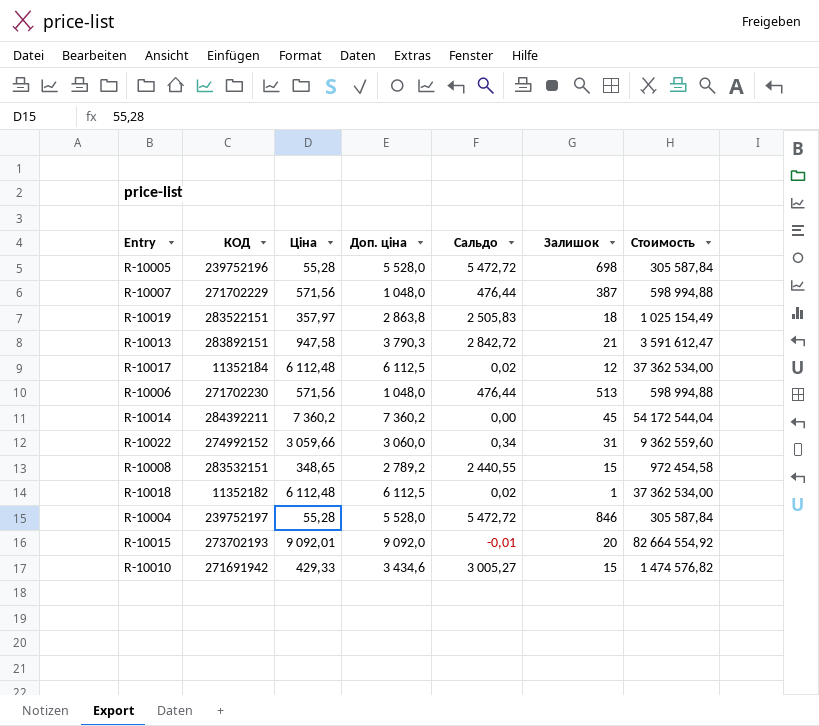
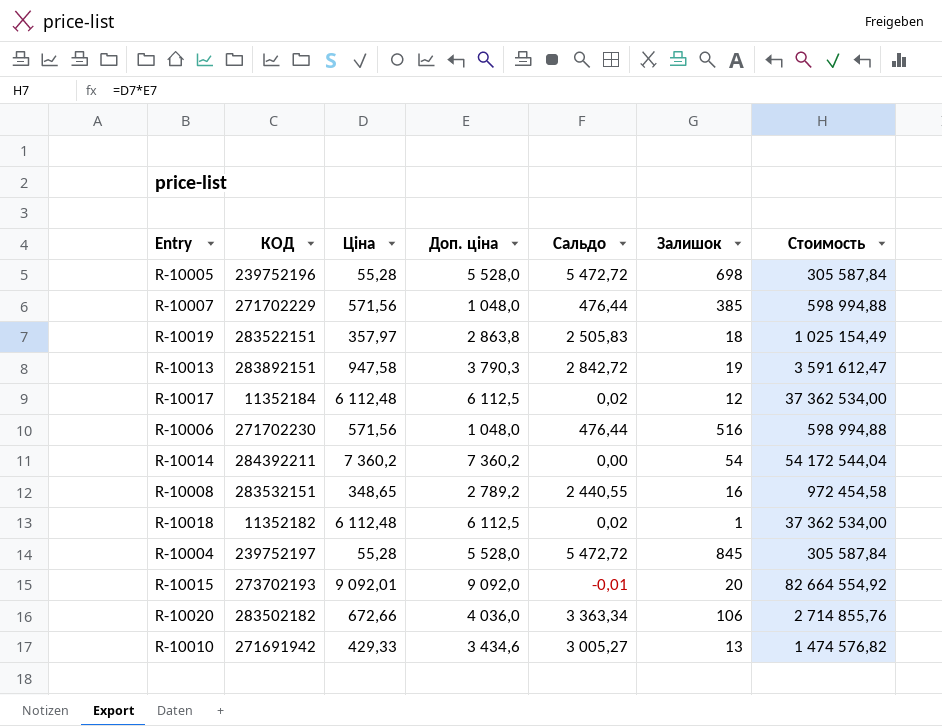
row R-10022: 274992152 | 3 059,66 | 3 060,0 | 0,34 | 31 | 9 362 559,60 -> none
R-10007 | Залишок: 387 -> 385
R-10013 | Залишок: 21 -> 19
R-10006 | Залишок: 513 -> 516
R-10014 | Залишок: 45 -> 54
R-10008 | Залишок: 15 -> 16
R-10004 | Залишок: 846 -> 845
row R-10020: none -> 283502182 | 672,66 | 4 036,0 | 3 363,34 | 106 | 2 714 855,76
R-10010 | Залишок: 15 -> 13

